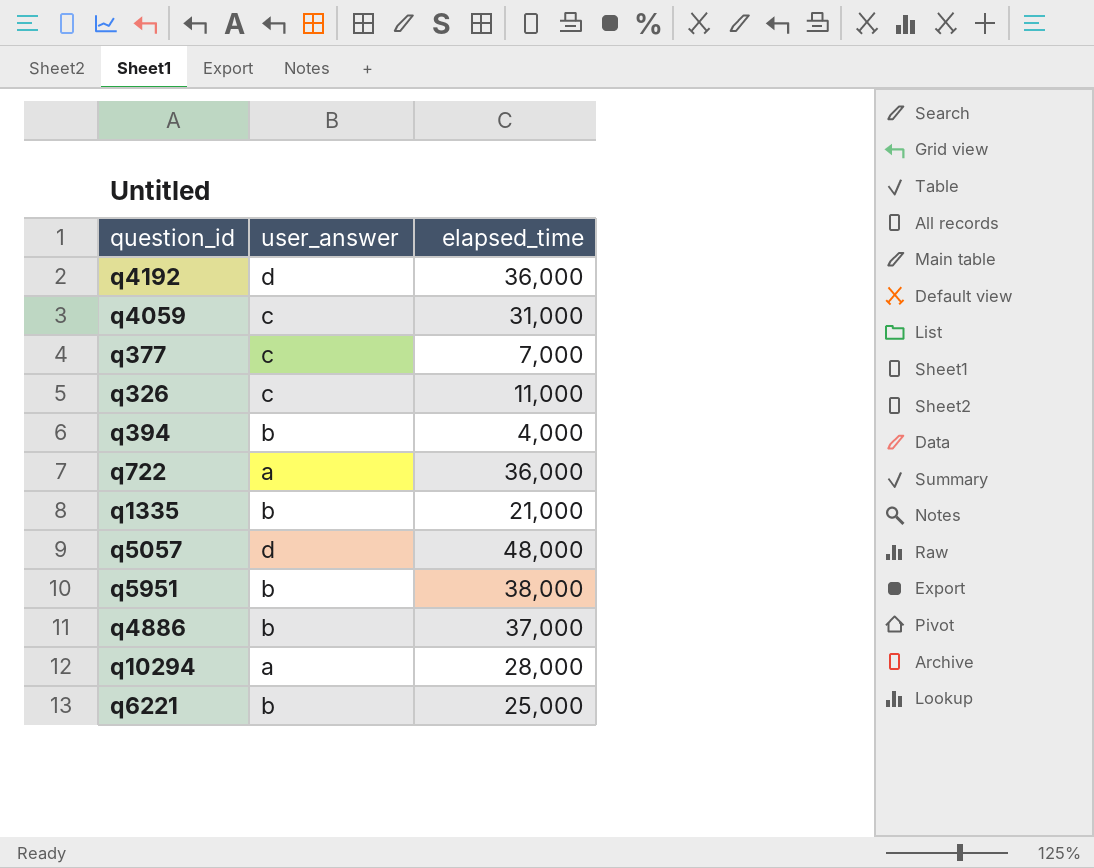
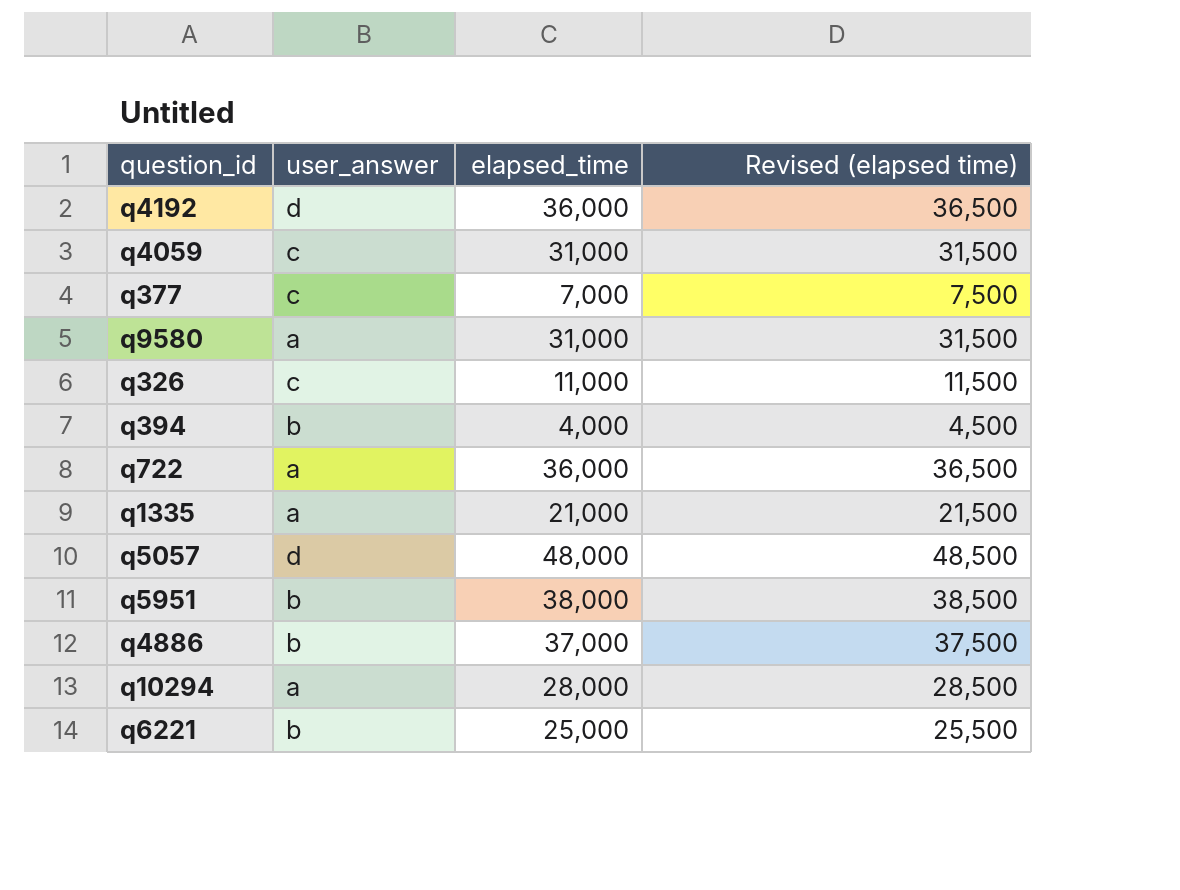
column Revised (elapsed time) | formula: none -> [elapsed_time] + 500
row q9580: none -> a | 31,000 | 31,500
q1335 | user_answer: b -> a

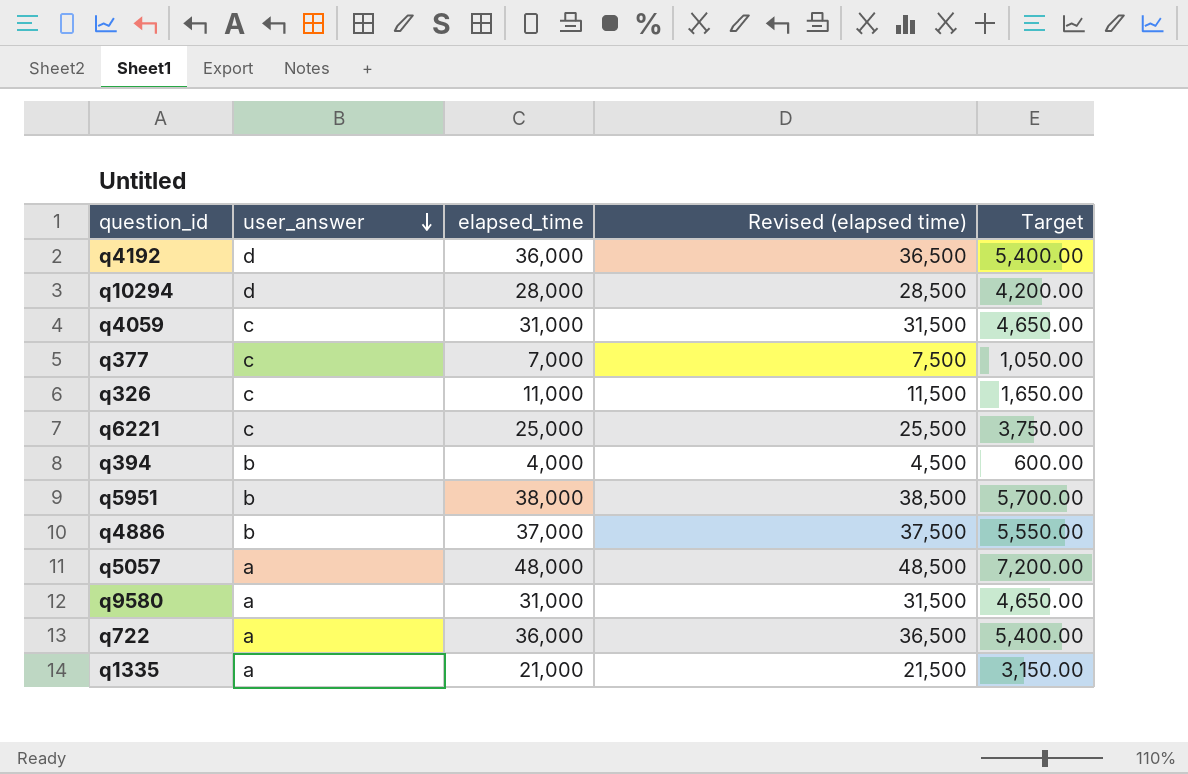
row order: none -> user_answer descending
column Target | formula: none -> [elapsed_time] * 0.15
q10294 | user_answer: a -> d
q6221 | user_answer: b -> c
q5057 | user_answer: d -> a

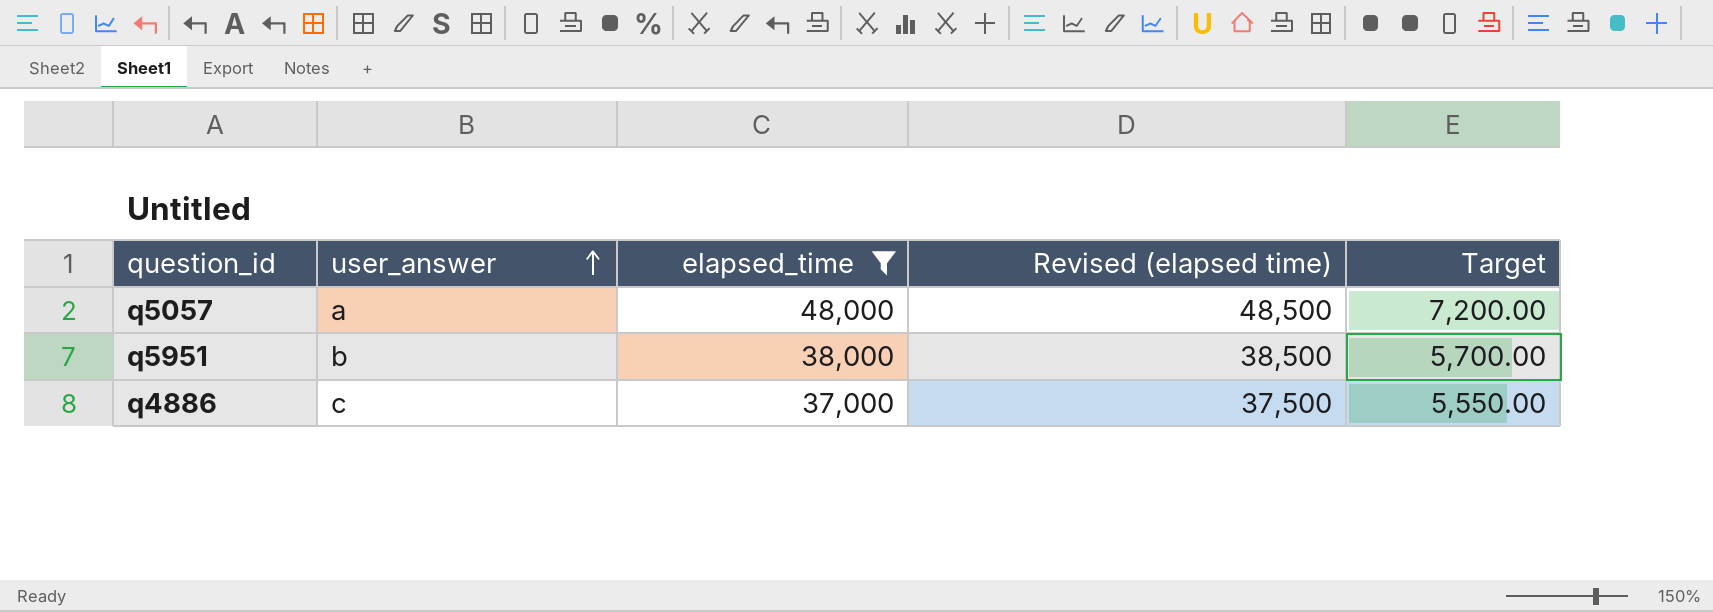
filter: none -> elapsed_time >= 37,000
row order: user_answer descending -> user_answer ascending
q4886 | user_answer: b -> c

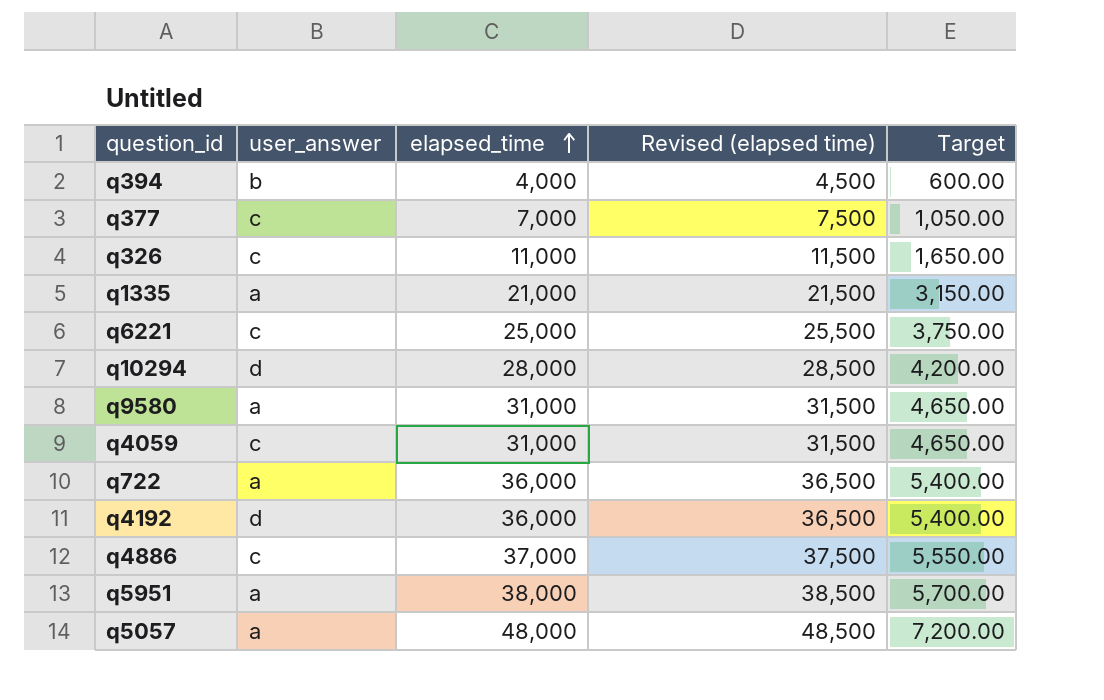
filter: elapsed_time >= 37,000 -> none
row order: user_answer ascending -> elapsed_time ascending
q5951 | user_answer: b -> a

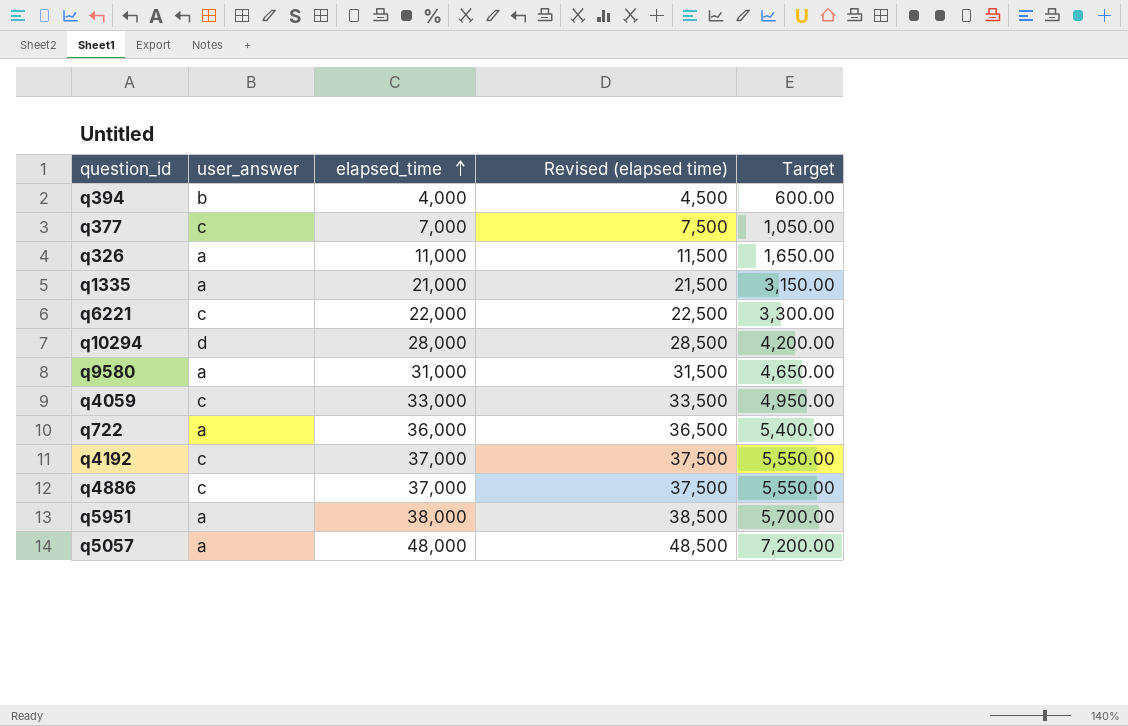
q326 | user_answer: c -> a
q6221 | elapsed_time: 25,000 -> 22,000
q6221 | Revised (elapsed time): 25,500 -> 22,500
q6221 | Target: 3,750.00 -> 3,300.00
q4059 | elapsed_time: 31,000 -> 33,000
q4059 | Revised (elapsed time): 31,500 -> 33,500
q4059 | Target: 4,650.00 -> 4,950.00
q4192 | user_answer: d -> c
q4192 | elapsed_time: 36,000 -> 37,000
q4192 | Revised (elapsed time): 36,500 -> 37,500
q4192 | Target: 5,400.00 -> 5,550.00

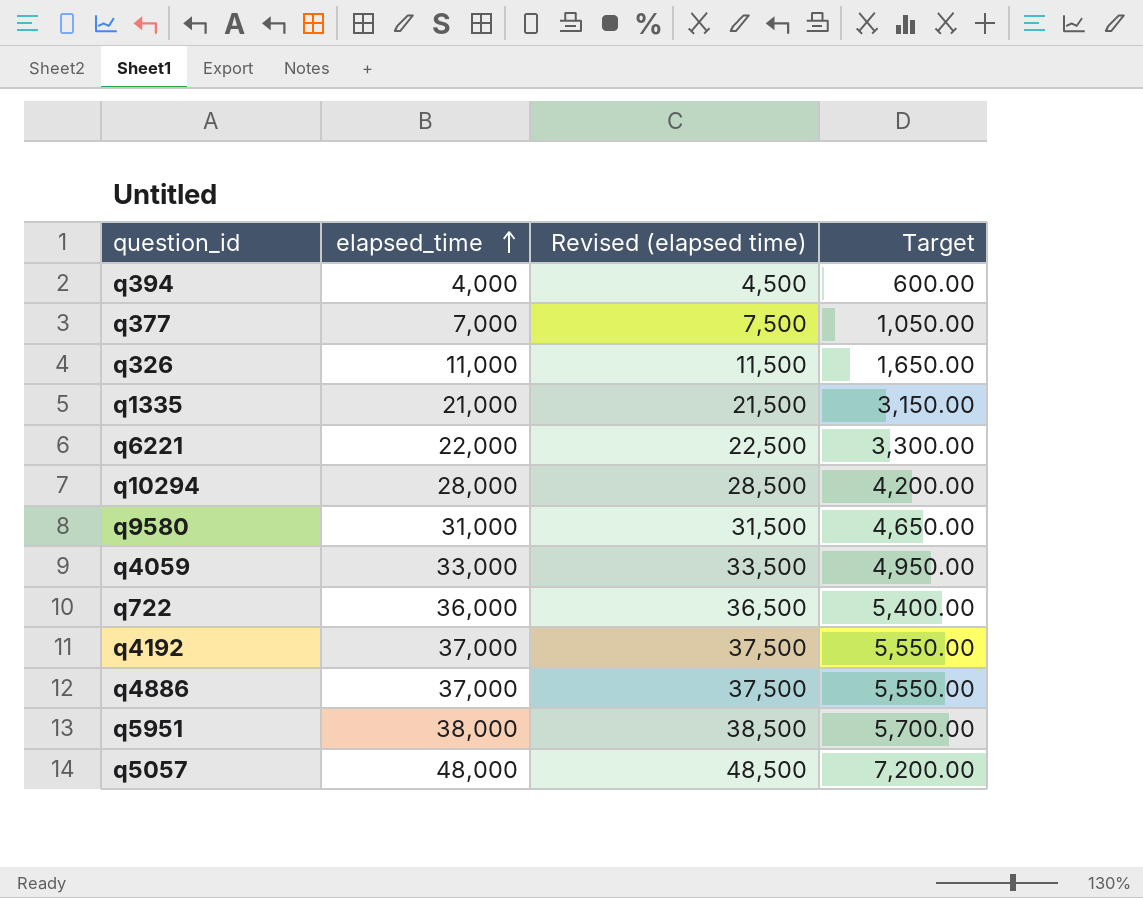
column user_answer | position: 2 -> none

